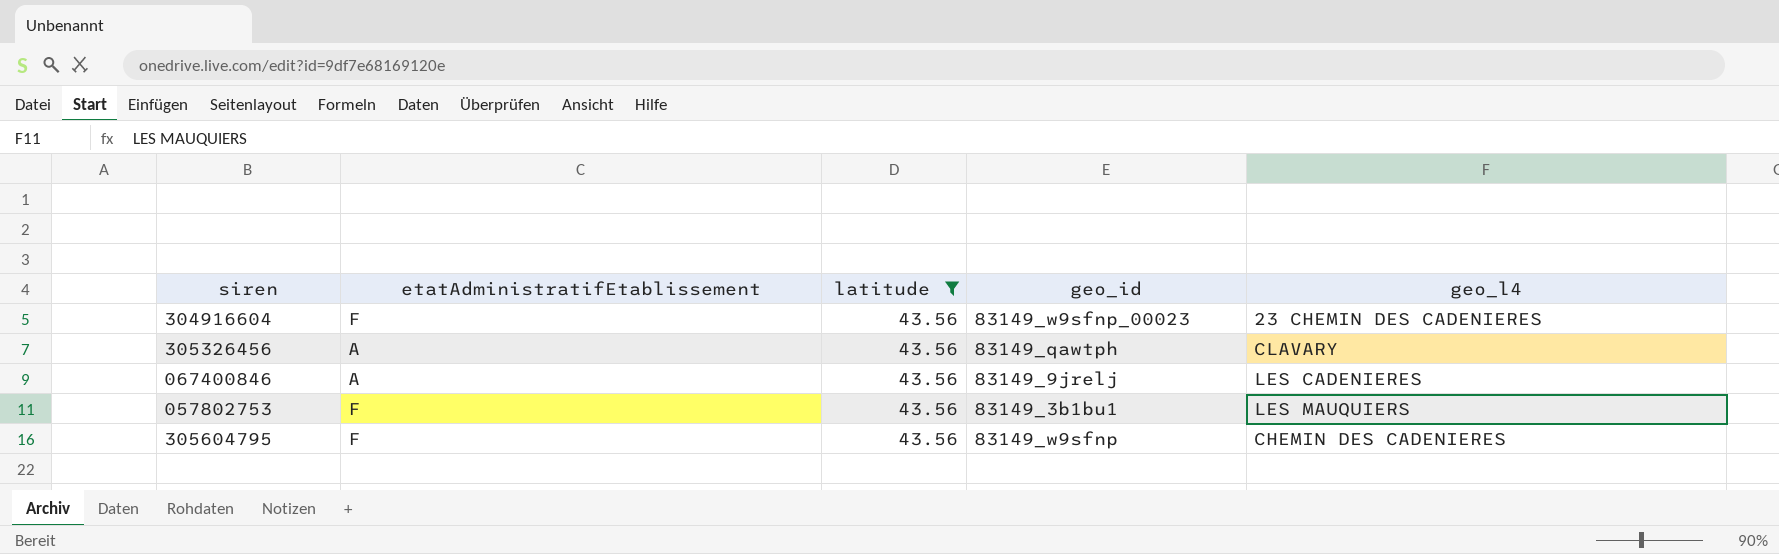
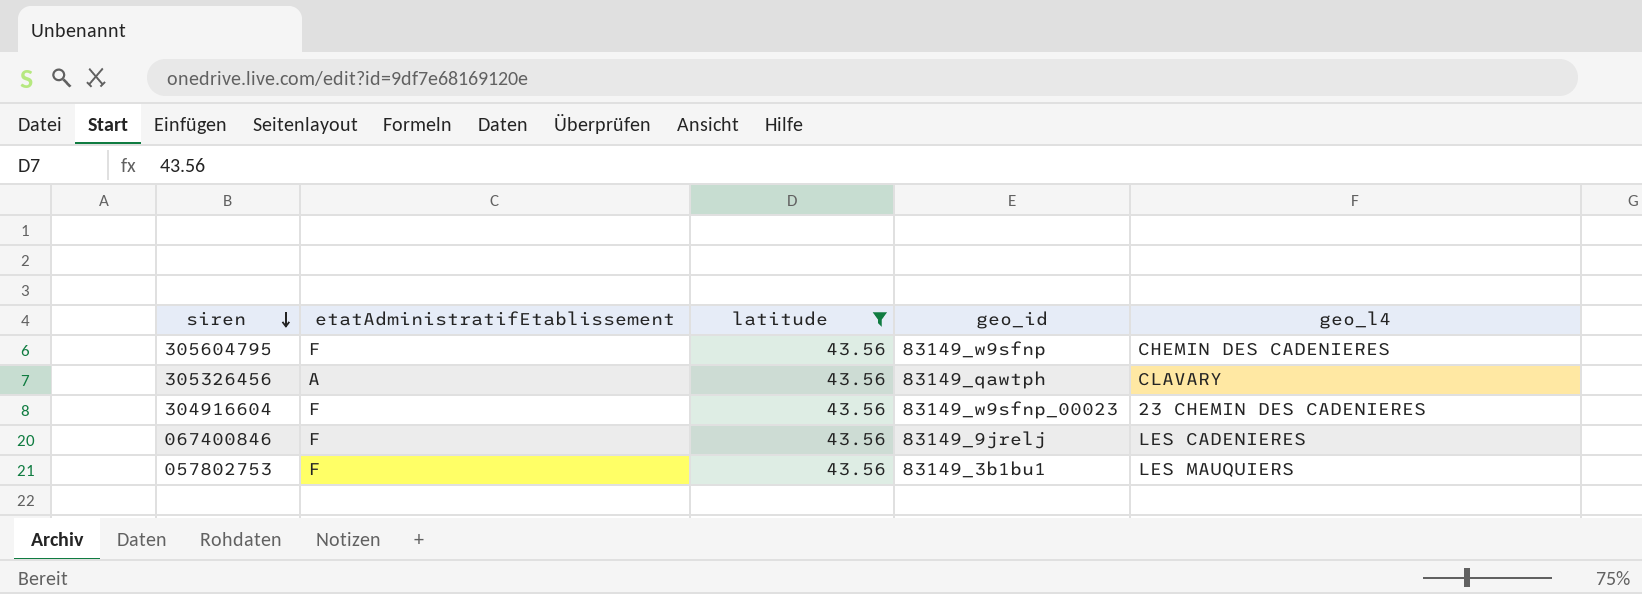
row order: none -> siren descending
067400846 | etatAdministratifEtablissement: A -> F

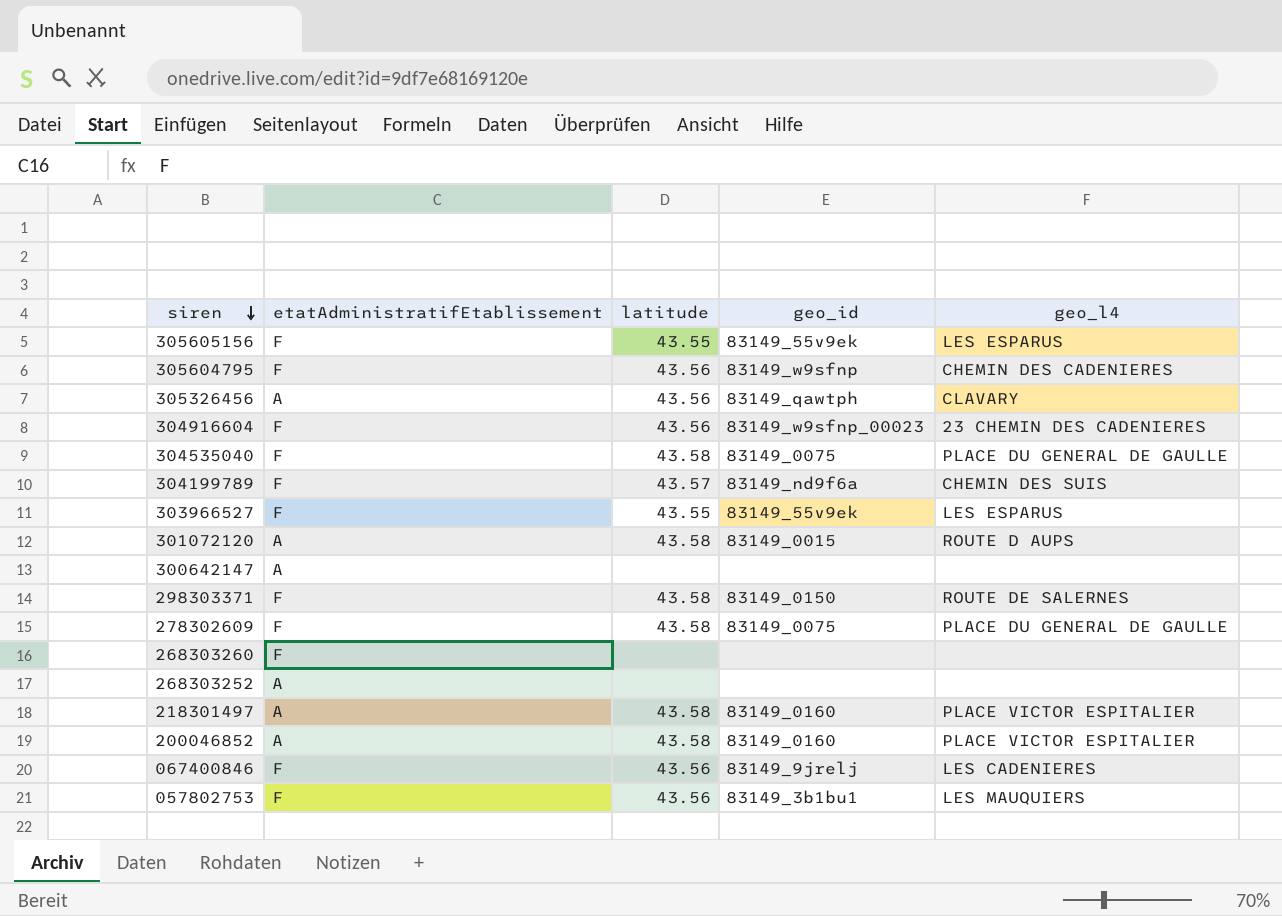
filter: latitude = 43.56 -> none

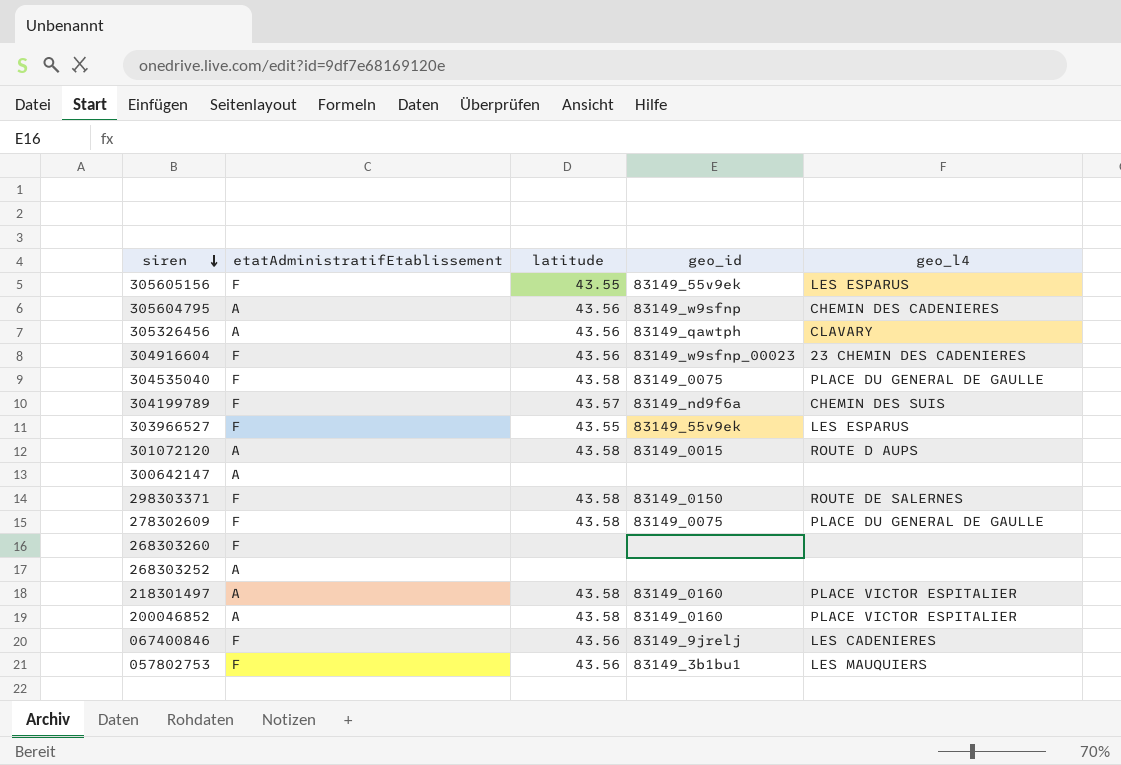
305604795 | etatAdministratifEtablissement: F -> A

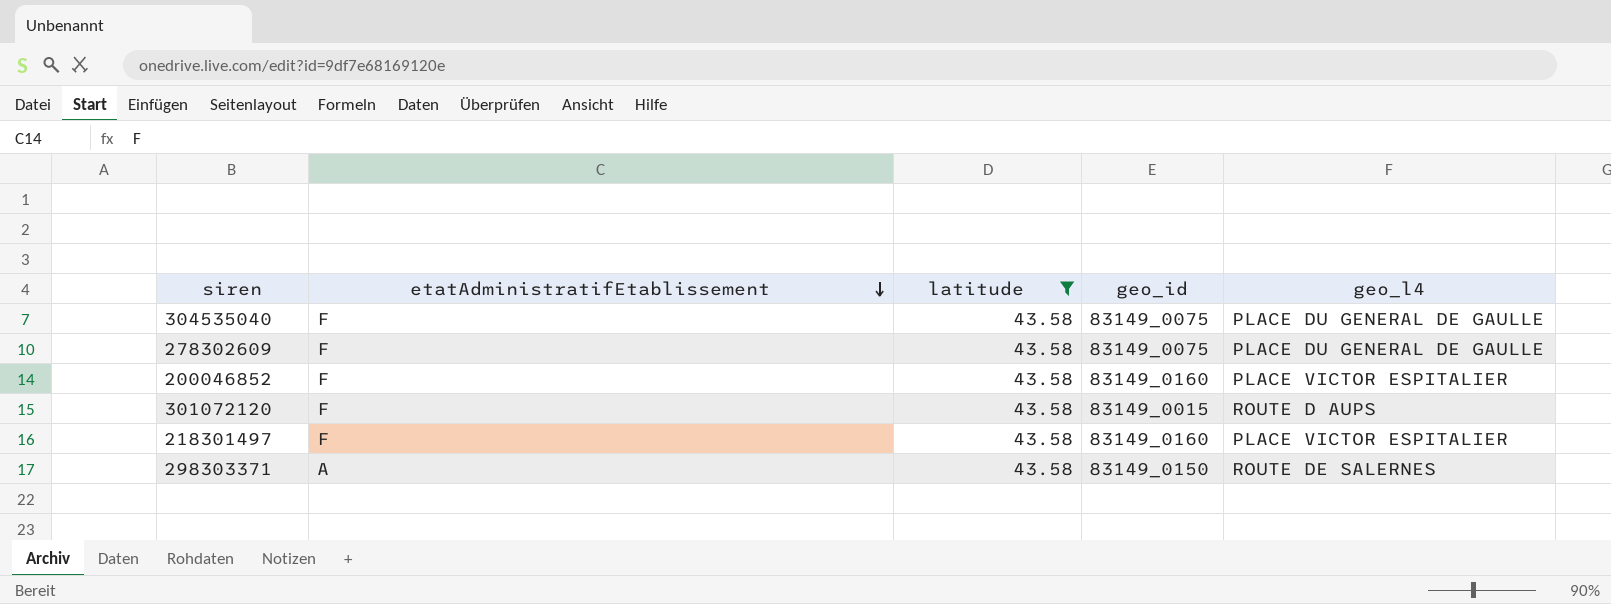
filter: none -> latitude = 43.58
row order: siren descending -> etatAdministratifEtablissement descending
200046852 | etatAdministratifEtablissement: A -> F
301072120 | etatAdministratifEtablissement: A -> F
218301497 | etatAdministratifEtablissement: A -> F
298303371 | etatAdministratifEtablissement: F -> A

